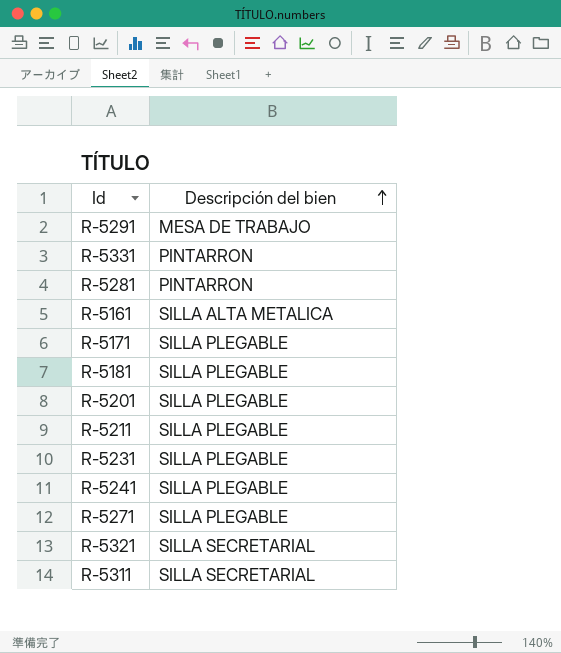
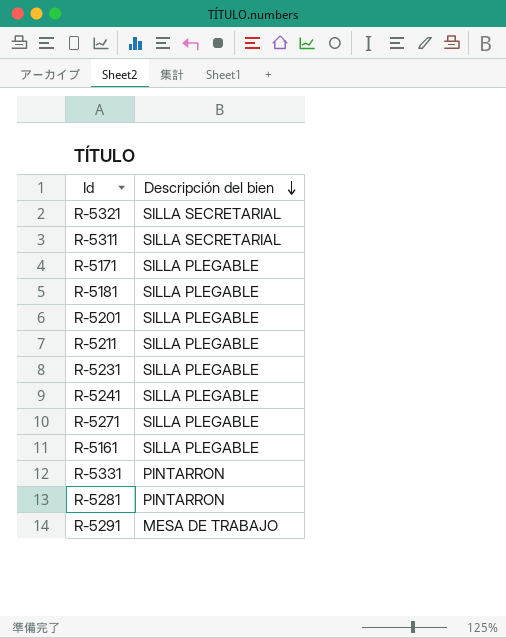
row order: Descripción del bien ascending -> Descripción del bien descending
R-5161 | Descripción del bien: SILLA ALTA METALICA -> SILLA PLEGABLE

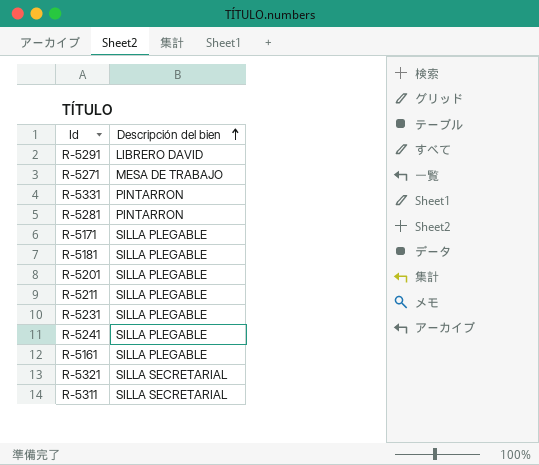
row order: Descripción del bien descending -> Descripción del bien ascending
R-5291 | Descripción del bien: MESA DE TRABAJO -> LIBRERO DAVID
R-5271 | Descripción del bien: SILLA PLEGABLE -> MESA DE TRABAJO

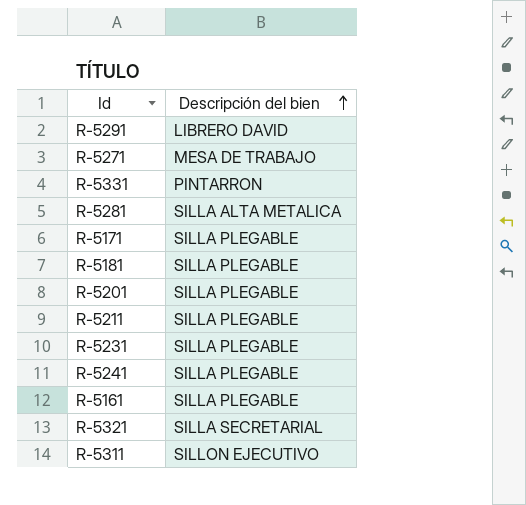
R-5281 | Descripción del bien: PINTARRON -> SILLA ALTA METALICA
R-5311 | Descripción del bien: SILLA SECRETARIAL -> SILLON EJECUTIVO

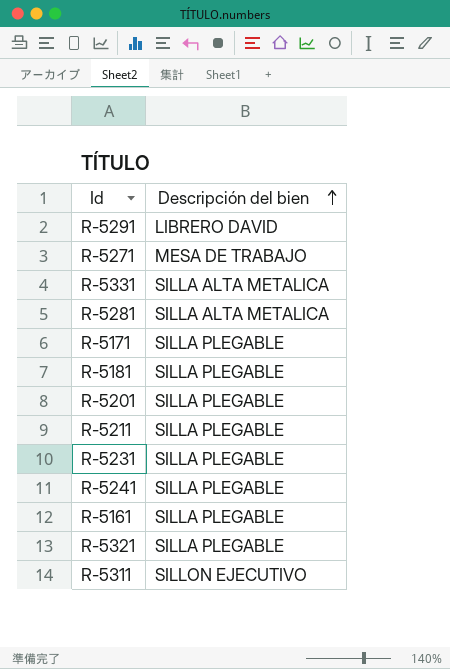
R-5331 | Descripción del bien: PINTARRON -> SILLA ALTA METALICA
R-5321 | Descripción del bien: SILLA SECRETARIAL -> SILLA PLEGABLE

